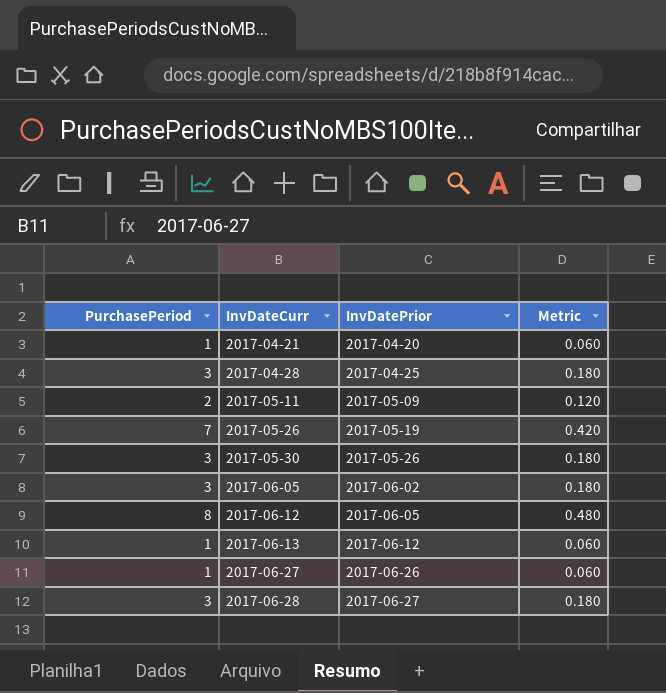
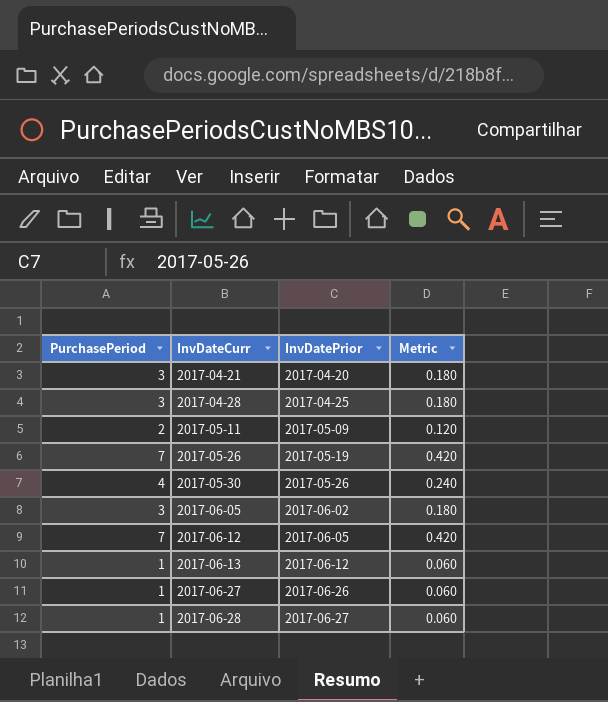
2017-04-21 | PurchasePeriod: 1 -> 3
2017-04-21 | Metric: 0.060 -> 0.180
2017-05-30 | PurchasePeriod: 3 -> 4
2017-05-30 | Metric: 0.180 -> 0.240
2017-06-12 | PurchasePeriod: 8 -> 7
2017-06-12 | Metric: 0.480 -> 0.420
2017-06-28 | PurchasePeriod: 3 -> 1
2017-06-28 | Metric: 0.180 -> 0.060

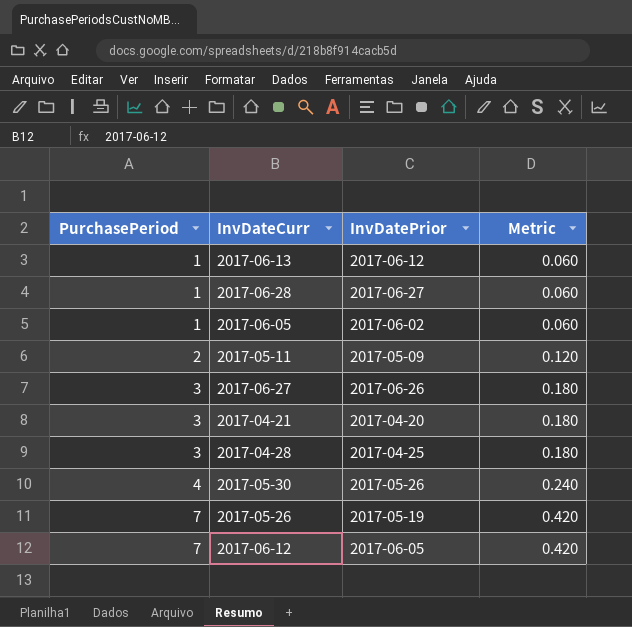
row order: InvDateCurr ascending -> PurchasePeriod ascending
2017-06-05 | PurchasePeriod: 3 -> 1
2017-06-05 | Metric: 0.180 -> 0.060
2017-06-27 | PurchasePeriod: 1 -> 3
2017-06-27 | Metric: 0.060 -> 0.180

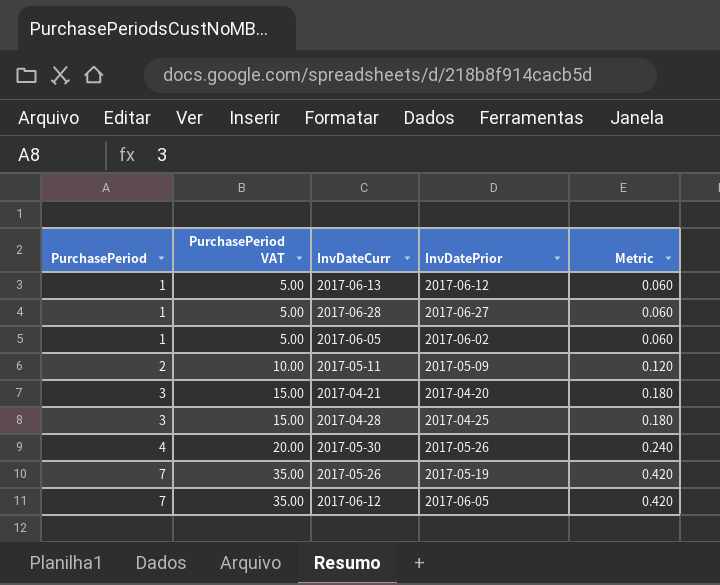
column PurchasePeriod VAT | formula: none -> [PurchasePeriod] * 5
row 2017-06-27: 3 | 2017-06-26 | 0.180 -> none

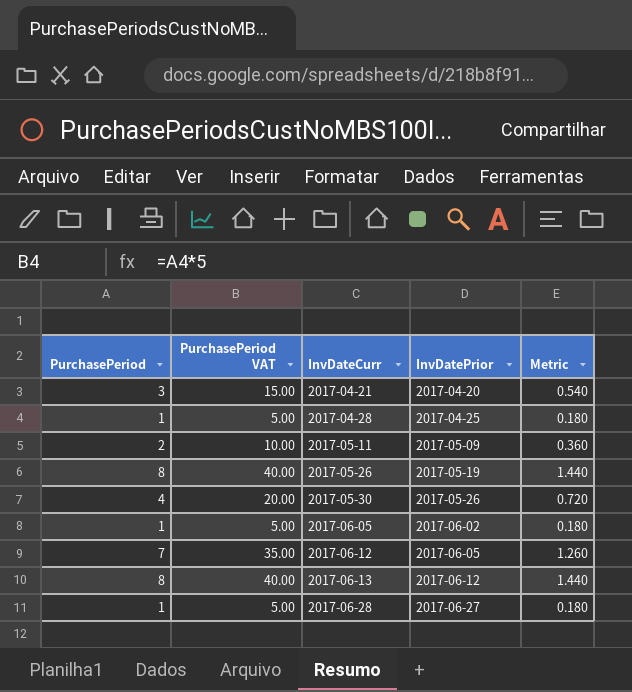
row order: PurchasePeriod ascending -> InvDateCurr ascending
column Metric | formula: [PurchasePeriod] * 0.06 -> [PurchasePeriod] * 0.18
2017-04-28 | PurchasePeriod: 3 -> 1
2017-04-28 | PurchasePeriod VAT: 15.00 -> 5.00
2017-05-26 | PurchasePeriod: 7 -> 8
2017-05-26 | PurchasePeriod VAT: 35.00 -> 40.00
2017-06-13 | PurchasePeriod: 1 -> 8
2017-06-13 | PurchasePeriod VAT: 5.00 -> 40.00

